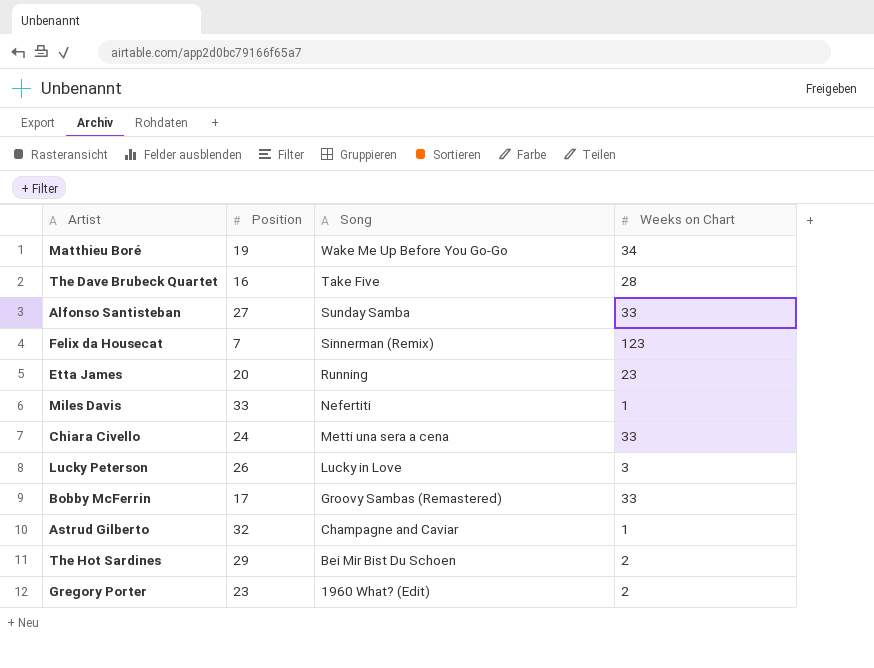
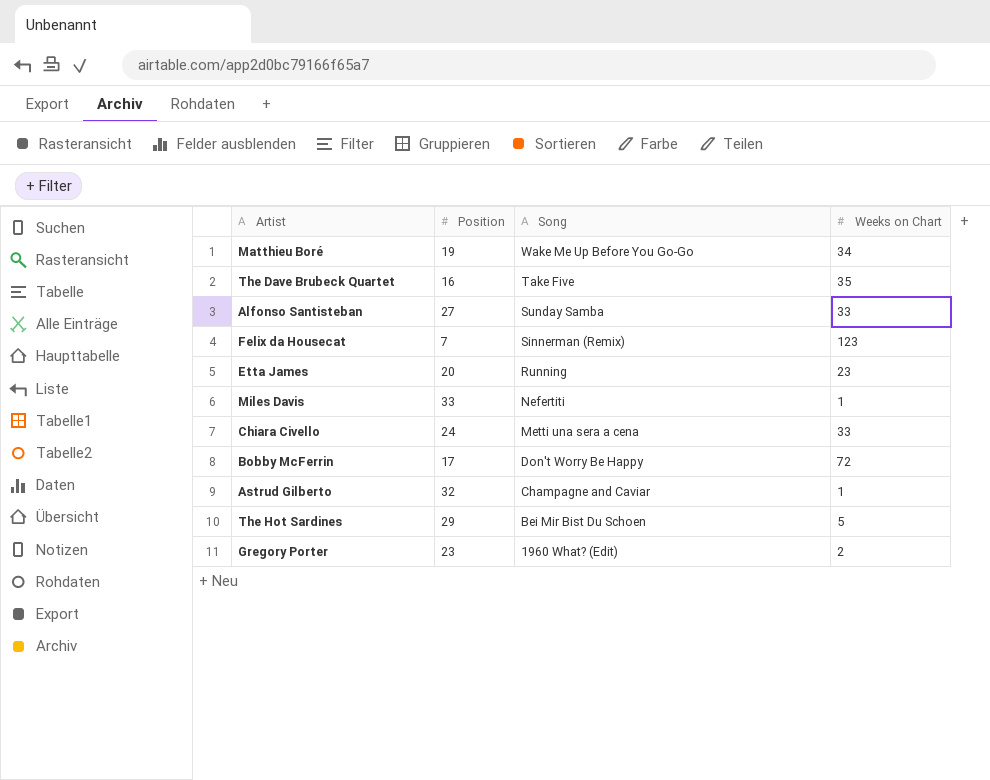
row Lucky Peterson: 26 | Lucky in Love | 3 -> none
The Dave Brubeck Quartet | Weeks on Chart: 28 -> 35
Bobby McFerrin | Song: Groovy Sambas (Remastered) -> Don't Worry Be Happy
Bobby McFerrin | Weeks on Chart: 33 -> 72
The Hot Sardines | Weeks on Chart: 2 -> 5

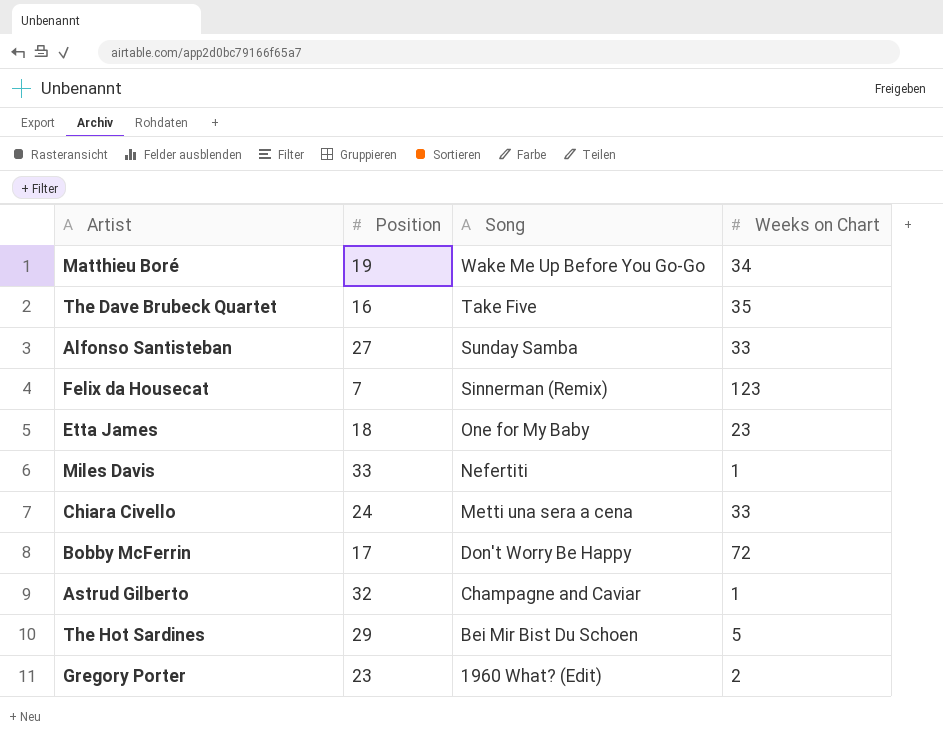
Etta James | Position: 20 -> 18
Etta James | Song: Running -> One for My Baby

